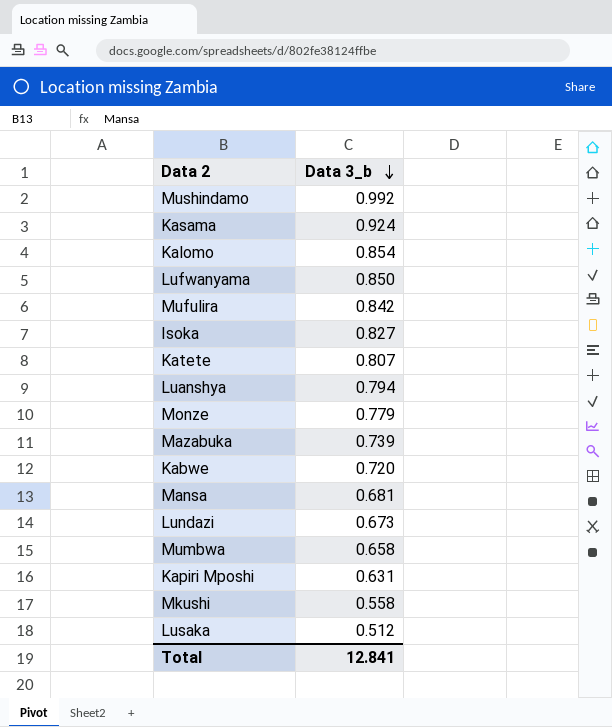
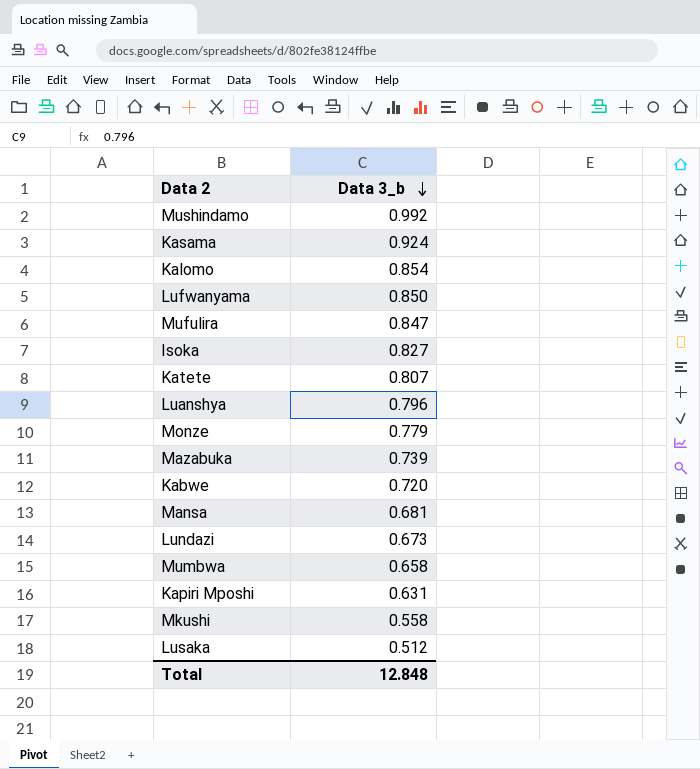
Mufulira | Data 3_b: 0.842 -> 0.847
Luanshya | Data 3_b: 0.794 -> 0.796
Total | Data 3_b: 12.841 -> 12.848

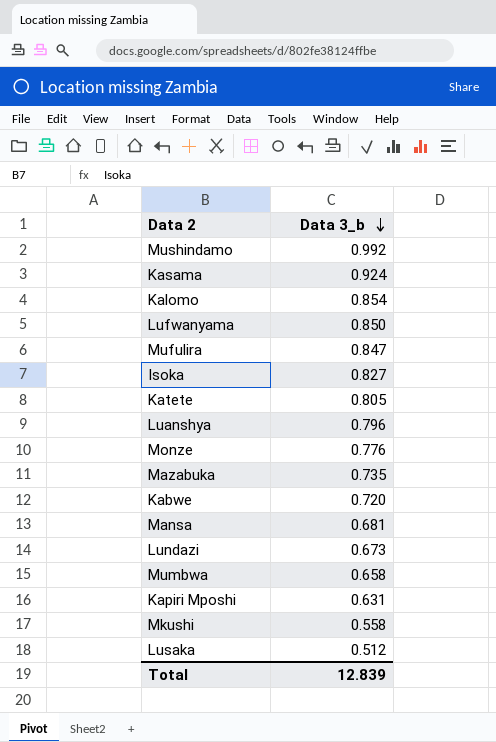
Katete | Data 3_b: 0.807 -> 0.805
Monze | Data 3_b: 0.779 -> 0.776
Mazabuka | Data 3_b: 0.739 -> 0.735
Total | Data 3_b: 12.848 -> 12.839

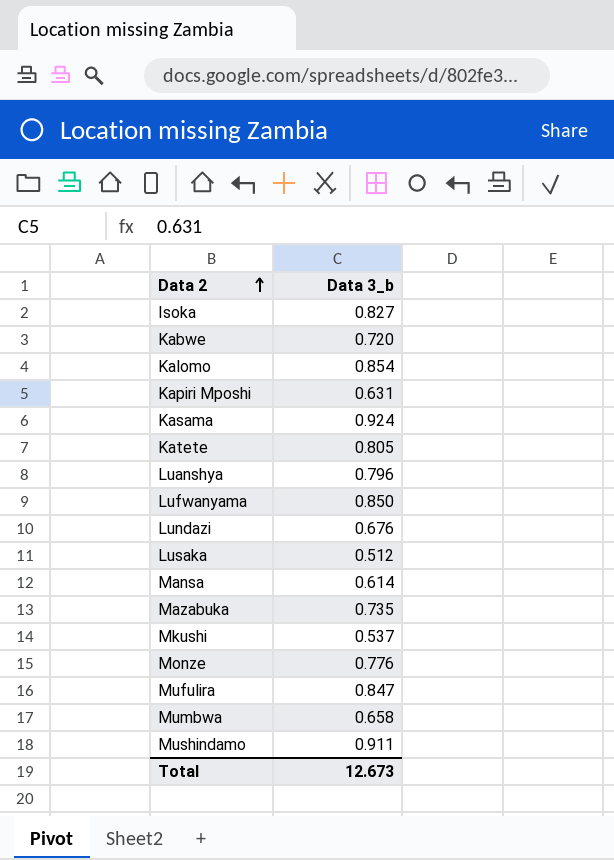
row order: Data 3_b descending -> Data 2 ascending
Lundazi | Data 3_b: 0.673 -> 0.676
Mansa | Data 3_b: 0.681 -> 0.614
Mkushi | Data 3_b: 0.558 -> 0.537
Mushindamo | Data 3_b: 0.992 -> 0.911
Total | Data 3_b: 12.839 -> 12.673

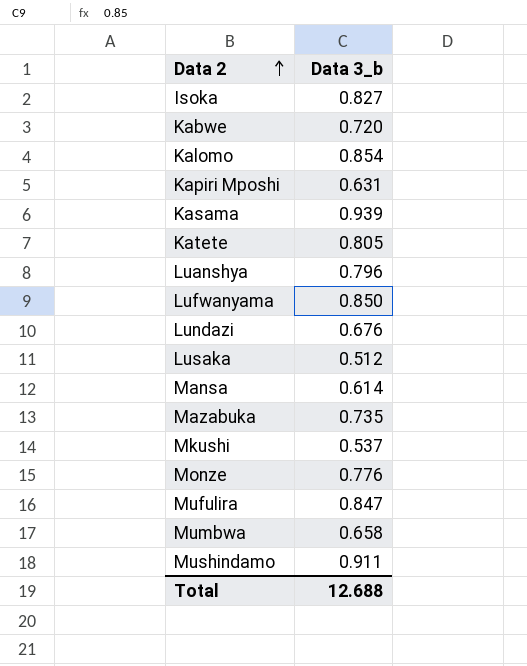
Kasama | Data 3_b: 0.924 -> 0.939
Total | Data 3_b: 12.673 -> 12.688

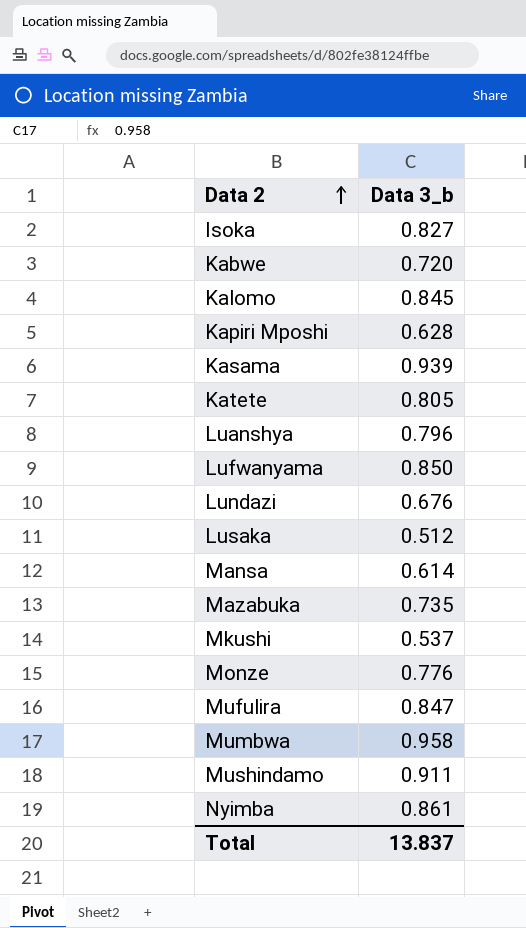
Kalomo | Data 3_b: 0.854 -> 0.845
Kapiri Mposhi | Data 3_b: 0.631 -> 0.628
Mumbwa | Data 3_b: 0.658 -> 0.958
row Nyimba: none -> 0.861
Total | Data 3_b: 12.688 -> 13.837

